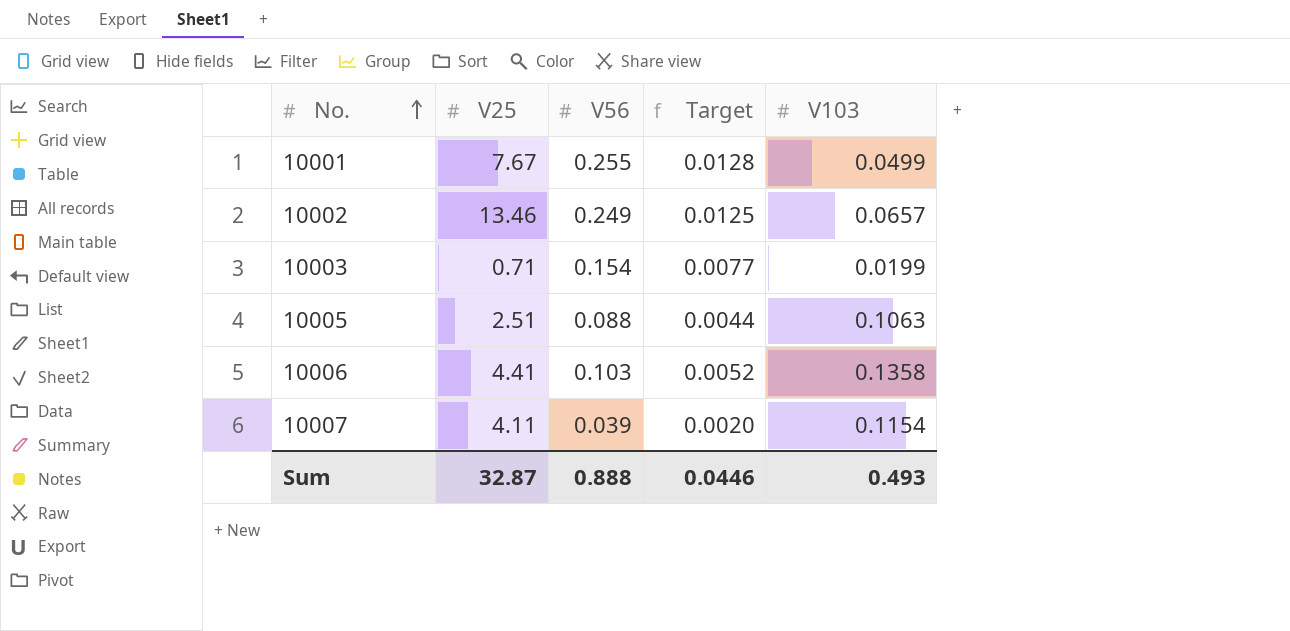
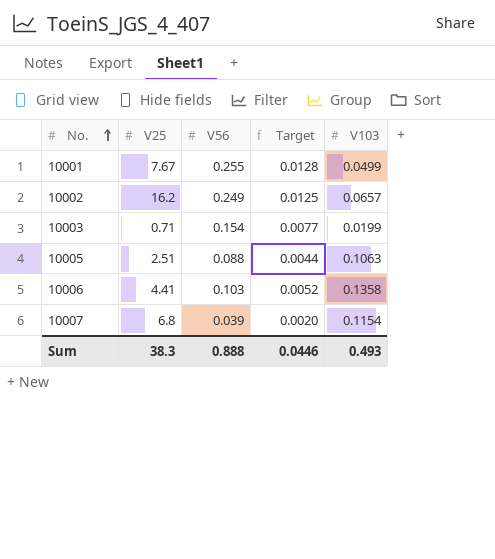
10002 | V25: 13.46 -> 16.2
10007 | V25: 4.11 -> 6.8
Sum | V25: 32.87 -> 38.3

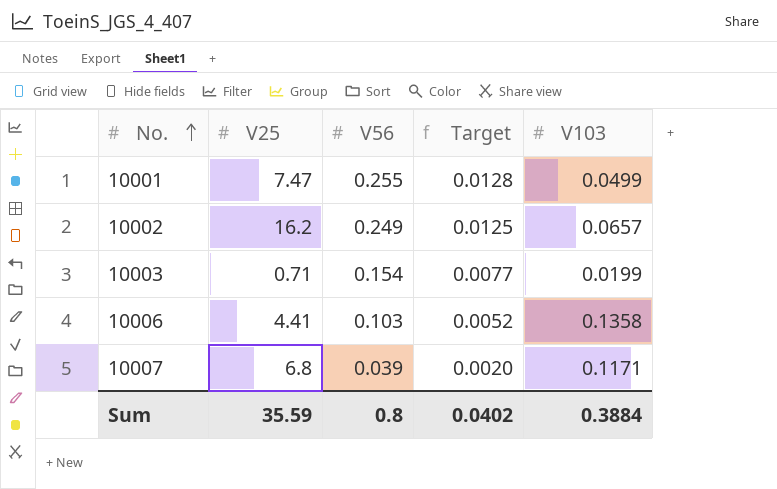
row 10005: 2.51 | 0.088 | 0.0044 | 0.1063 -> none
10001 | V25: 7.67 -> 7.47
10007 | V103: 0.1154 -> 0.1171
Sum | V25: 38.3 -> 35.59
Sum | V56: 0.888 -> 0.8
Sum | Target: 0.0446 -> 0.0402
Sum | V103: 0.493 -> 0.3884

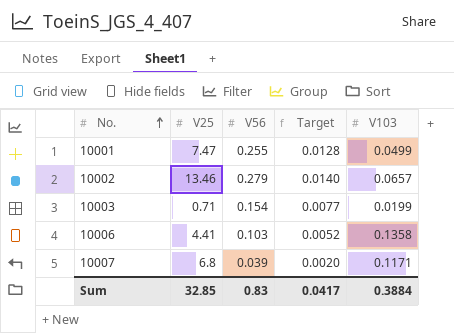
10002 | V25: 16.2 -> 13.46
10002 | V56: 0.249 -> 0.279
10002 | Target: 0.0125 -> 0.0140
Sum | V25: 35.59 -> 32.85
Sum | V56: 0.8 -> 0.83
Sum | Target: 0.0402 -> 0.0417

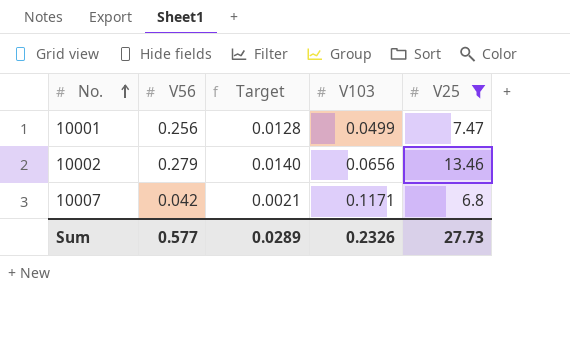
filter: none -> V25 >= 6.8
column V25 | position: 2 -> 5
10001 | V56: 0.255 -> 0.256
10002 | V103: 0.0657 -> 0.0656
10007 | V56: 0.039 -> 0.042
10007 | Target: 0.0020 -> 0.0021
Sum | V56: 0.83 -> 0.577
Sum | Target: 0.0417 -> 0.0289
Sum | V103: 0.3884 -> 0.2326
Sum | V25: 32.85 -> 27.73

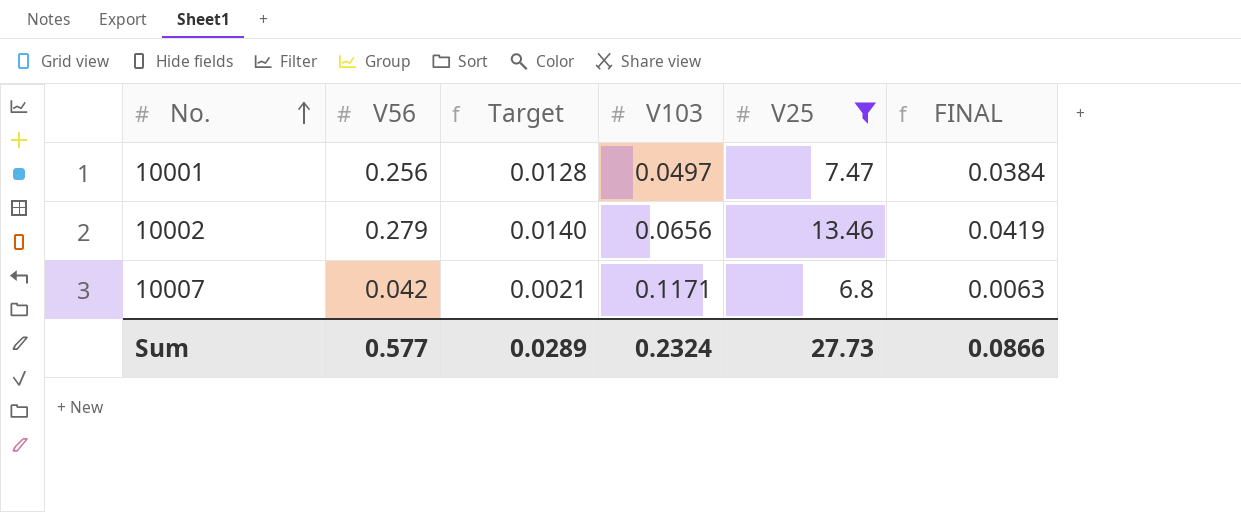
column FINAL | formula: none -> [V56] * 0.15
10001 | V103: 0.0499 -> 0.0497
Sum | V103: 0.2326 -> 0.2324

